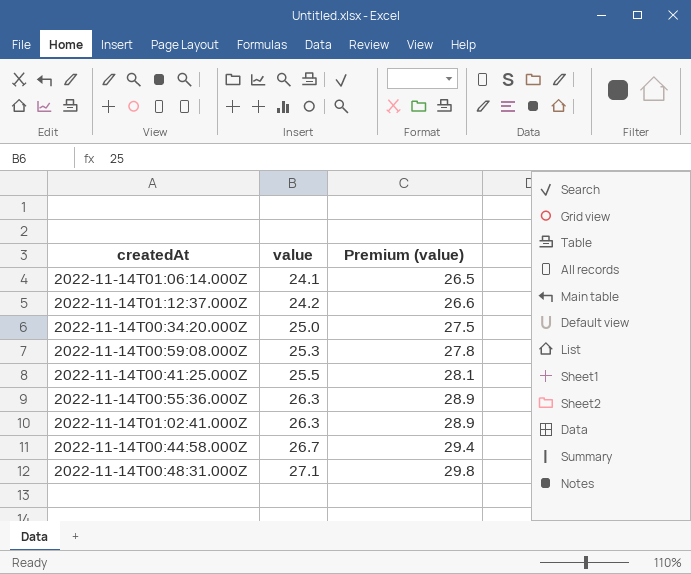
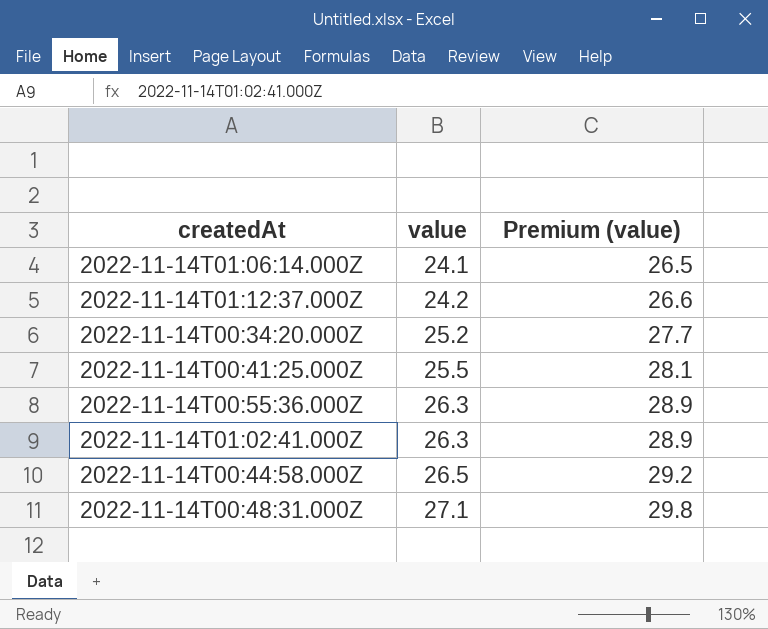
row 2022-11-14T00:59:08.000Z: 25.3 | 27.8 -> none
2022-11-14T00:34:20.000Z | value: 25.0 -> 25.2
2022-11-14T00:34:20.000Z | Premium (value): 27.5 -> 27.7
2022-11-14T00:44:58.000Z | value: 26.7 -> 26.5
2022-11-14T00:44:58.000Z | Premium (value): 29.4 -> 29.2

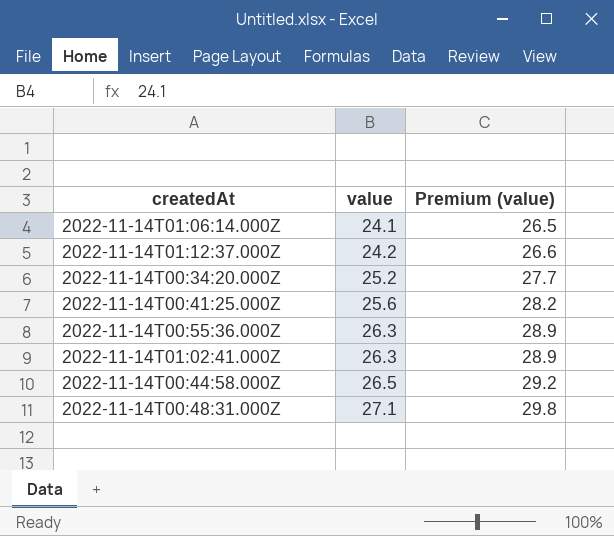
2022-11-14T00:41:25.000Z | value: 25.5 -> 25.6
2022-11-14T00:41:25.000Z | Premium (value): 28.1 -> 28.2

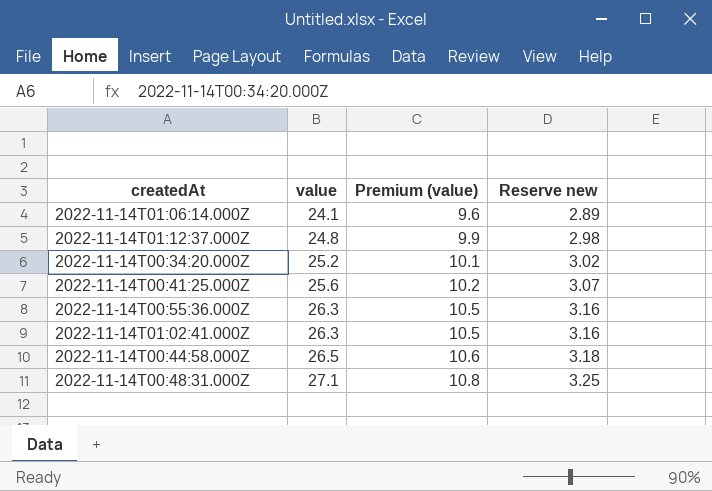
column Premium (value) | formula: [value] * 1.1 -> [value] * 0.4
column Reserve new | formula: none -> [value] * 0.12
2022-11-14T01:12:37.000Z | value: 24.2 -> 24.8

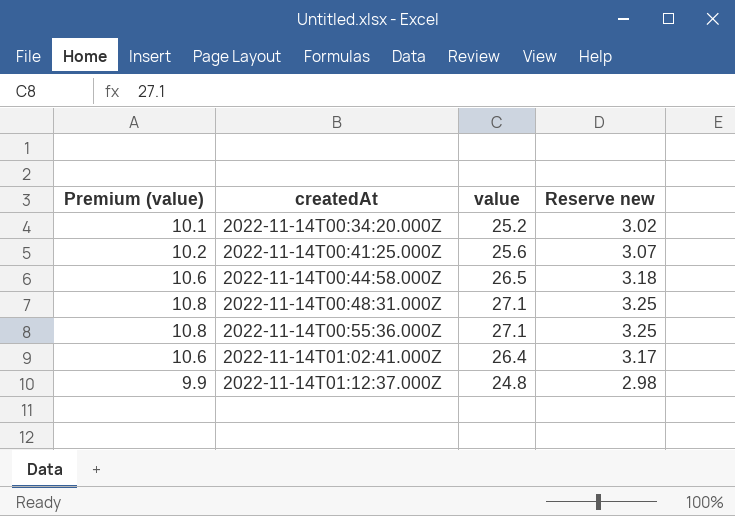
row order: value ascending -> createdAt ascending
column Premium (value) | position: 3 -> 1
row 2022-11-14T01:06:14.000Z: 24.1 | 9.6 | 2.89 -> none
2022-11-14T00:55:36.000Z | Premium (value): 10.5 -> 10.8
2022-11-14T00:55:36.000Z | value: 26.3 -> 27.1
2022-11-14T00:55:36.000Z | Reserve new: 3.16 -> 3.25
2022-11-14T01:02:41.000Z | Premium (value): 10.5 -> 10.6
2022-11-14T01:02:41.000Z | value: 26.3 -> 26.4
2022-11-14T01:02:41.000Z | Reserve new: 3.16 -> 3.17

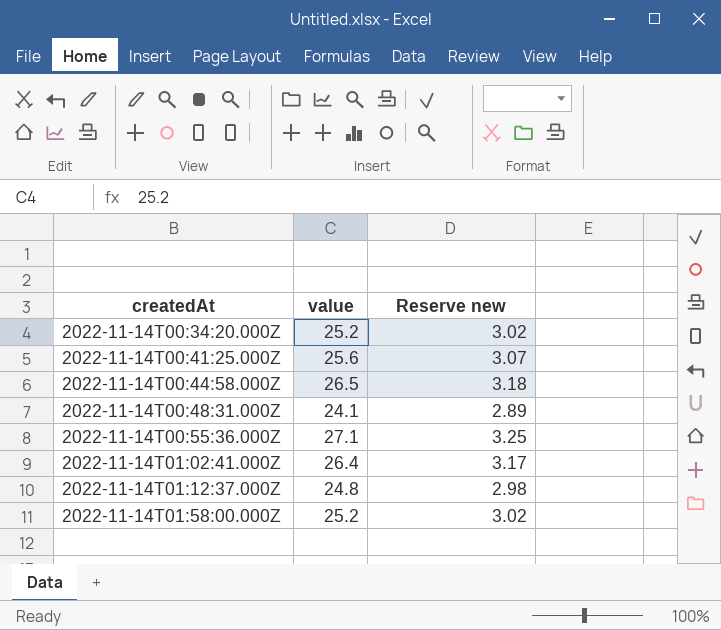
column Premium (value) | formula: [value] * 0.4 -> none
2022-11-14T00:48:31.000Z | value: 27.1 -> 24.1
2022-11-14T00:48:31.000Z | Reserve new: 3.25 -> 2.89
row 2022-11-14T01:58:00.000Z: none -> 25.2 | 3.02

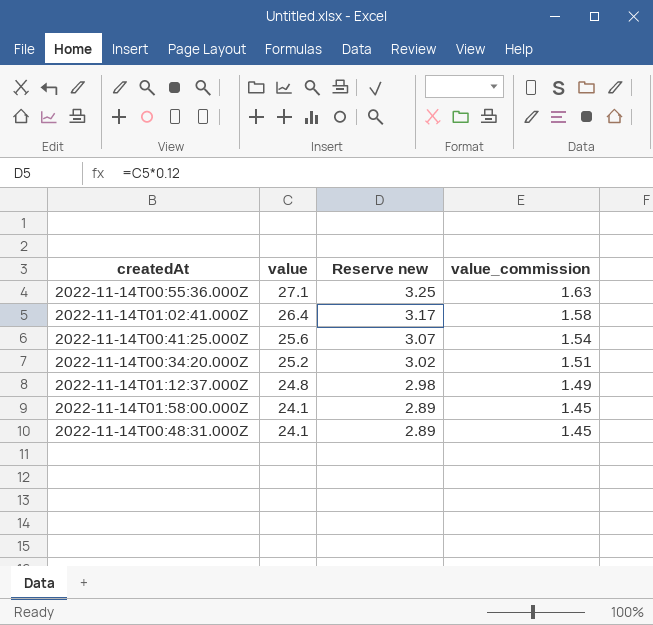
row order: createdAt ascending -> value descending
column value_commission | formula: none -> [value] * 0.06
row 2022-11-14T00:44:58.000Z: 26.5 | 3.18 -> none
2022-11-14T01:58:00.000Z | value: 25.2 -> 24.1
2022-11-14T01:58:00.000Z | Reserve new: 3.02 -> 2.89

